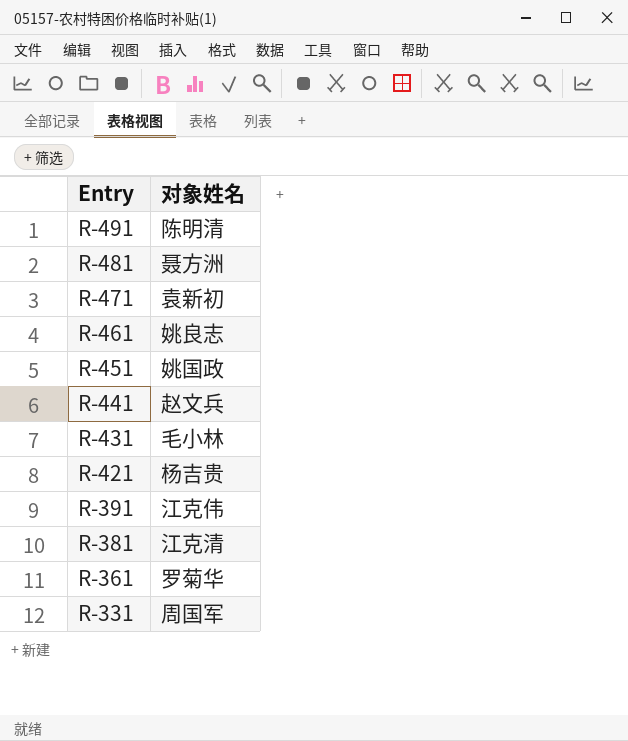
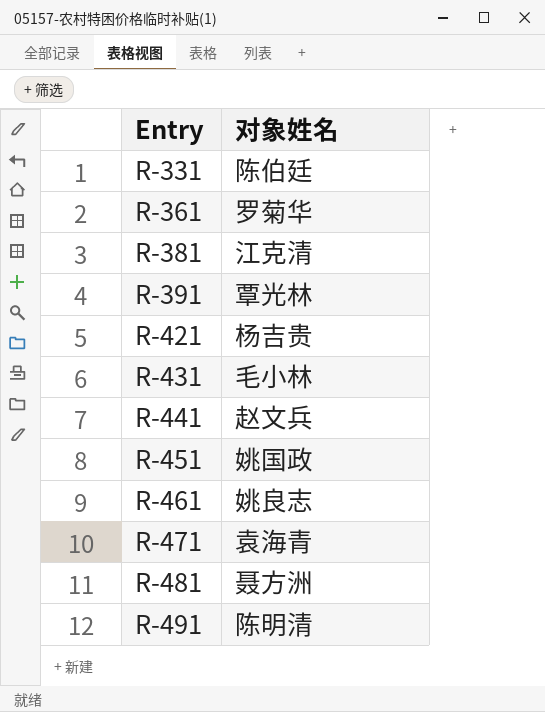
row order: Entry descending -> Entry ascending
R-331 | 对象姓名: 周国军 -> 陈伯廷
R-391 | 对象姓名: 江克伟 -> 覃光林
R-471 | 对象姓名: 袁新初 -> 袁海青

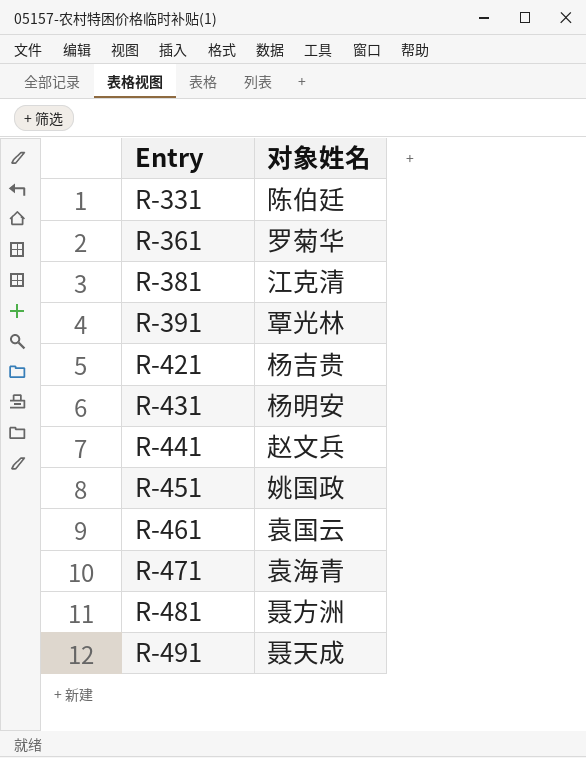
R-431 | 对象姓名: 毛小林 -> 杨明安
R-461 | 对象姓名: 姚良志 -> 袁国云
R-491 | 对象姓名: 陈明清 -> 聂天成

